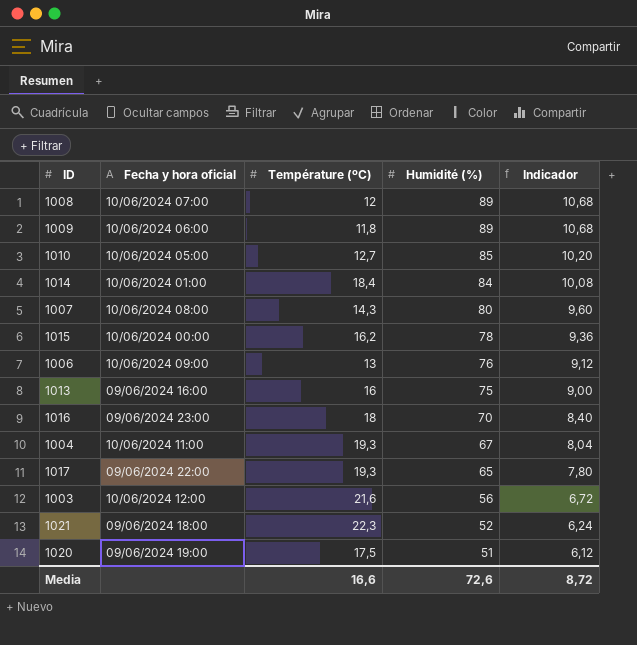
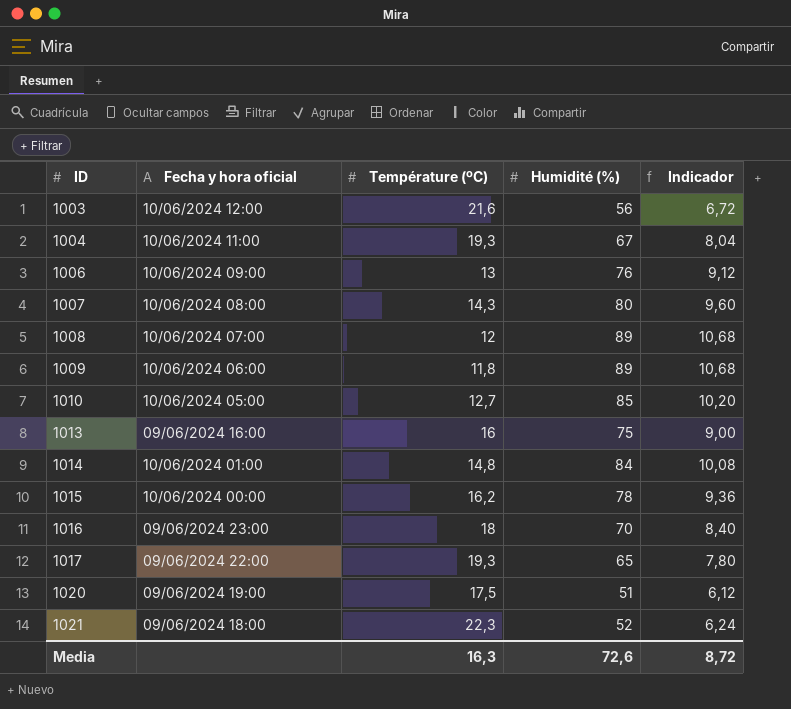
row order: Humidité (%) descending -> ID ascending
1014 | Température (ºC): 18,4 -> 14,8
Media | Température (ºC): 16,6 -> 16,3

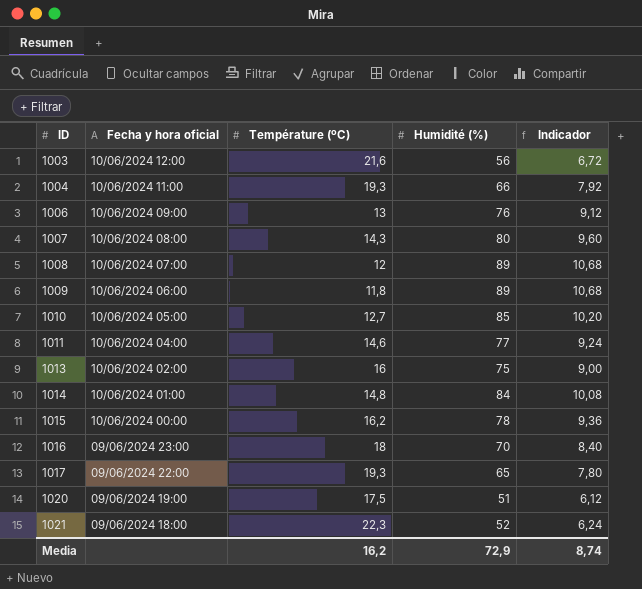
1004 | Humidité (%): 67 -> 66
1004 | Indicador: 8,04 -> 7,92
row 1011: none -> 10/06/2024 04:00 | 14,6 | 77 | 9,24
1013 | Fecha y hora oficial: 09/06/2024 16:00 -> 10/06/2024 02:00
Media | Température (ºC): 16,3 -> 16,2
Media | Humidité (%): 72,6 -> 72,9
Media | Indicador: 8,72 -> 8,74

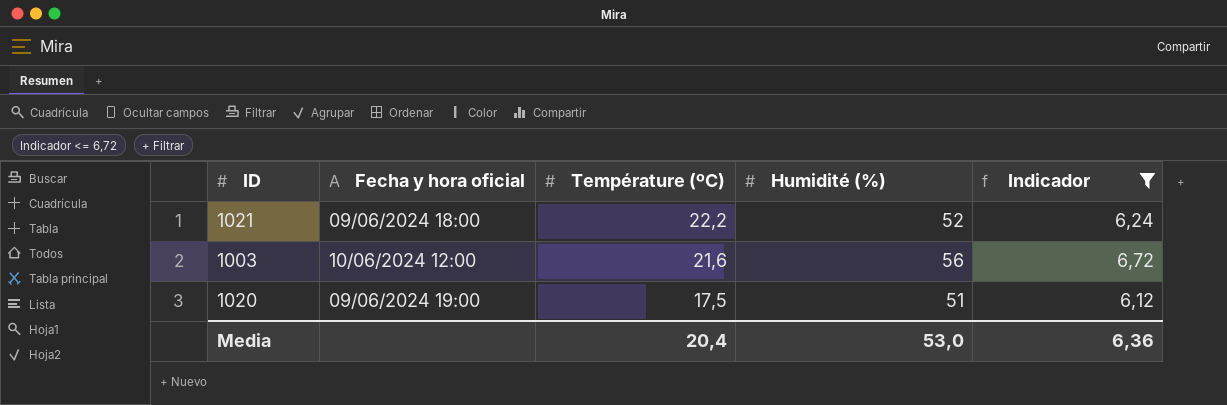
filter: none -> Indicador <= 6,72
row order: ID ascending -> Température (ºC) descending
1021 | Température (ºC): 22,3 -> 22,2
Media | Température (ºC): 16,2 -> 20,4
Media | Humidité (%): 72,9 -> 53,0
Media | Indicador: 8,74 -> 6,36

